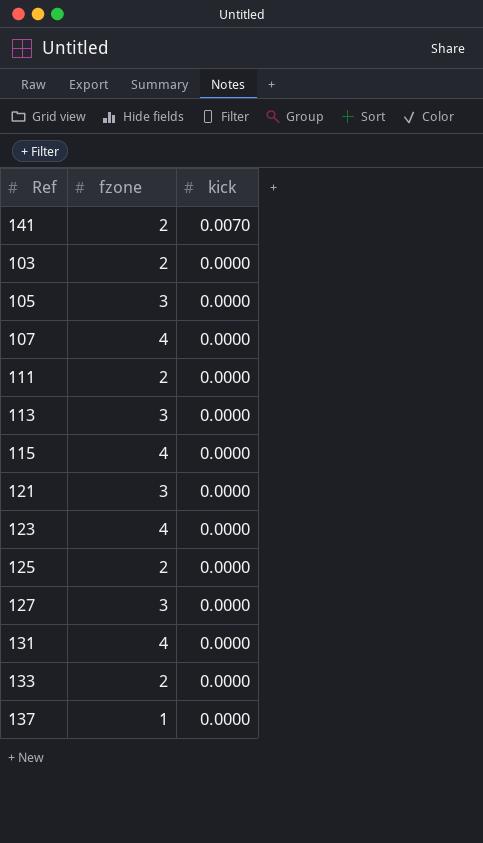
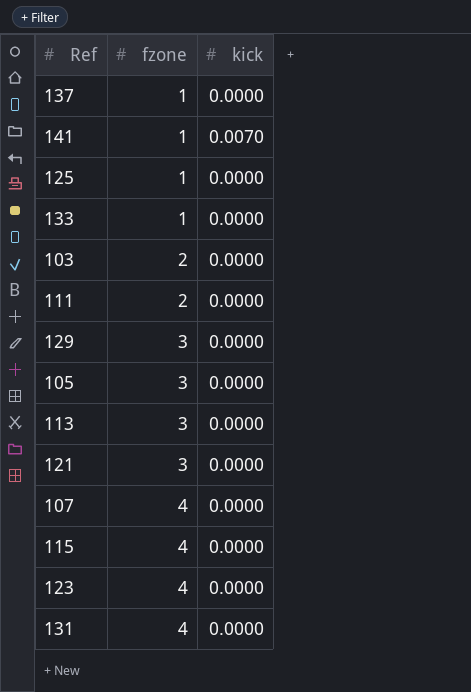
row order: kick descending -> fzone ascending
row 127: 3 | 0.0000 -> none
141 | fzone: 2 -> 1
125 | fzone: 2 -> 1
133 | fzone: 2 -> 1
row 129: none -> 3 | 0.0000

